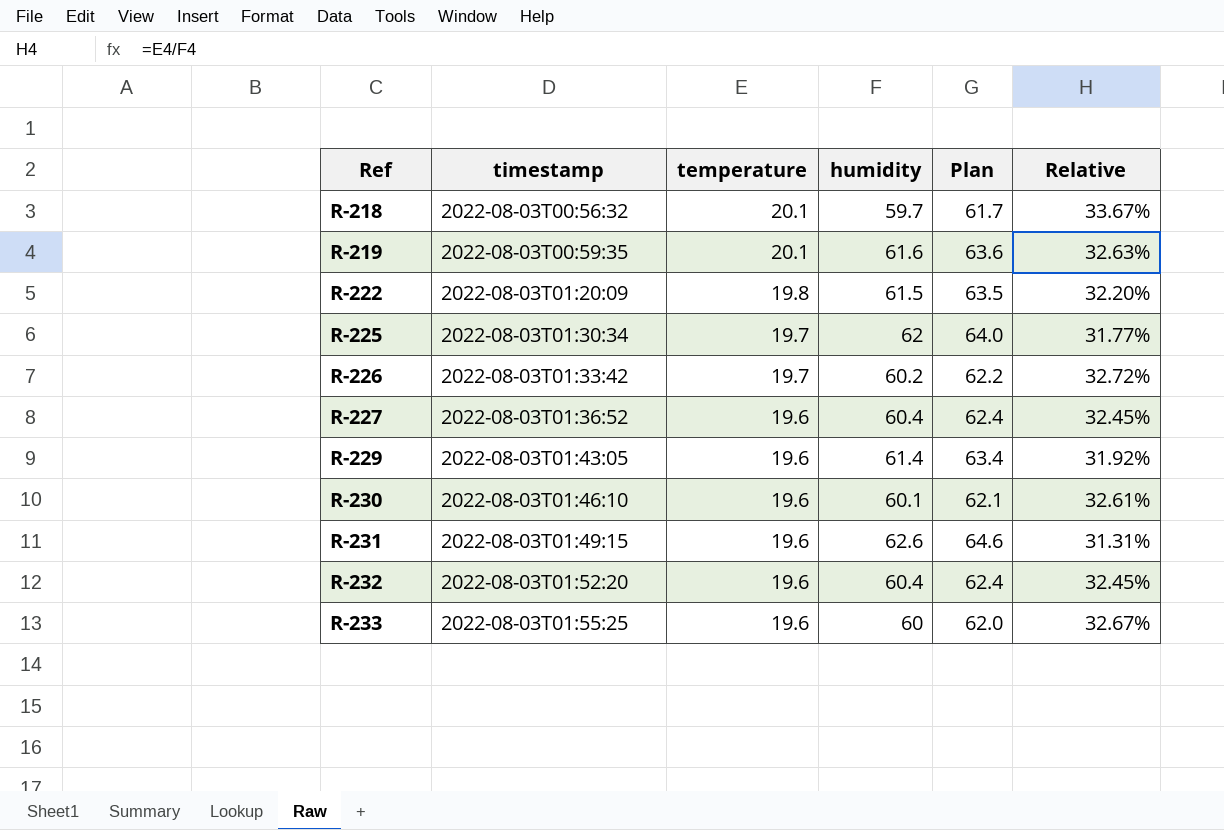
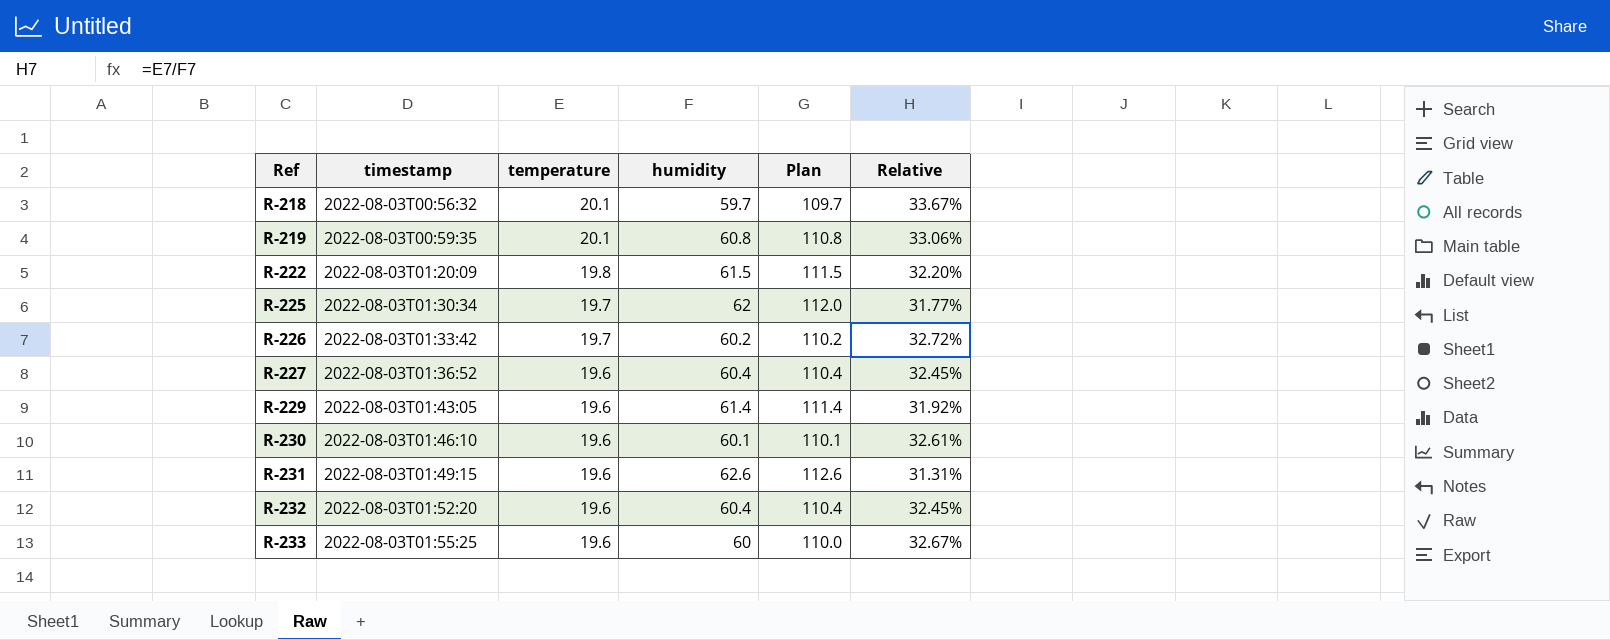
column Plan | formula: [humidity] + 2 -> [humidity] + 50
R-219 | humidity: 61.6 -> 60.8
R-219 | Relative: 32.63% -> 33.06%

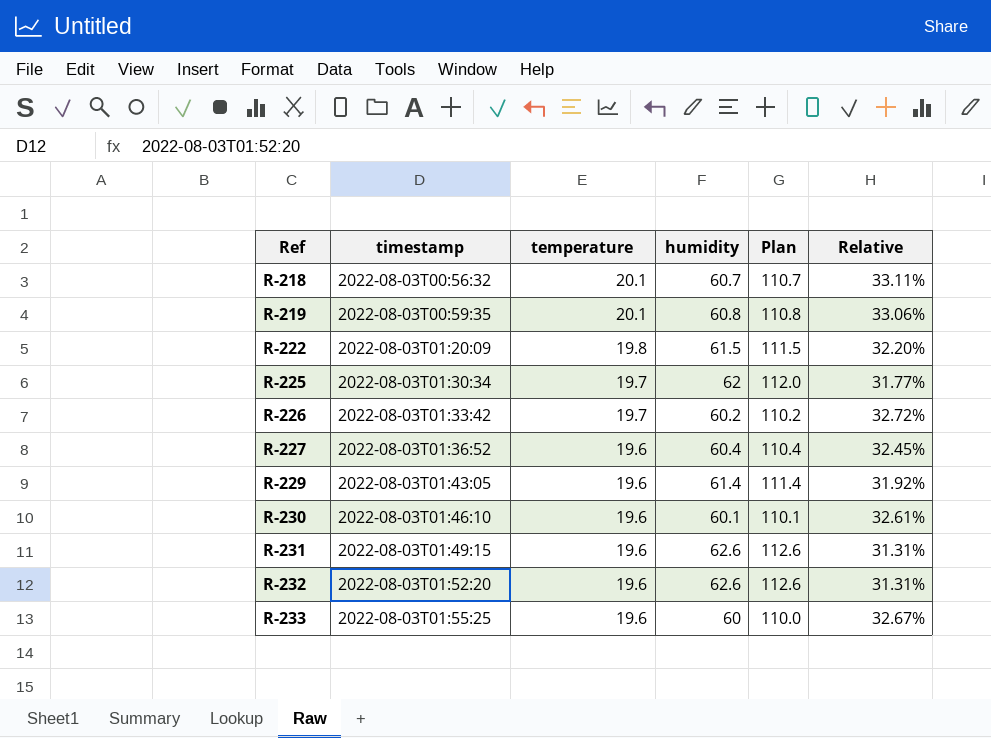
R-218 | humidity: 59.7 -> 60.7
R-218 | Plan: 109.7 -> 110.7
R-218 | Relative: 33.67% -> 33.11%
R-232 | humidity: 60.4 -> 62.6
R-232 | Plan: 110.4 -> 112.6
R-232 | Relative: 32.45% -> 31.31%

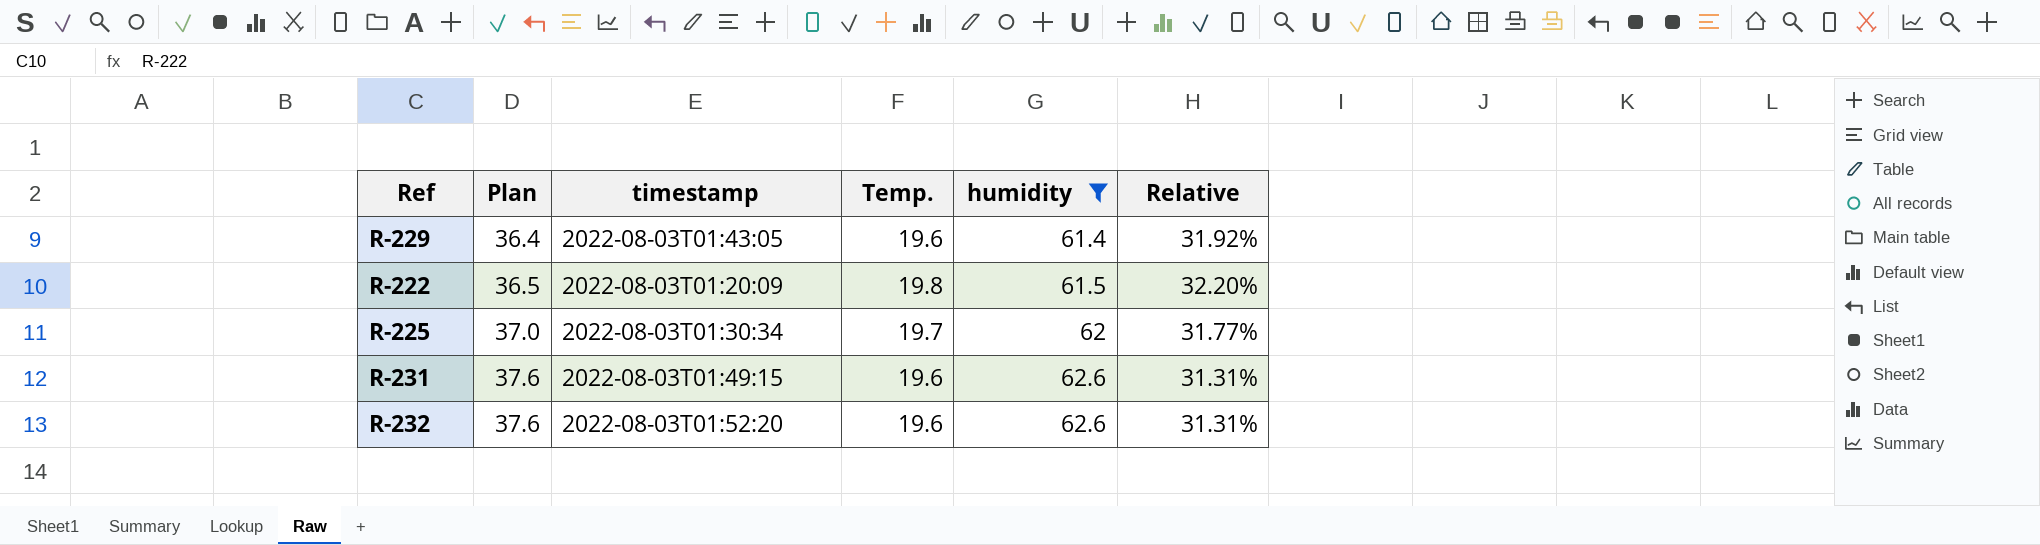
filter: none -> humidity >= 61.4
row order: Ref ascending -> Plan ascending
column Plan | formula: [humidity] + 50 -> [humidity] - 25
column Plan | position: 5 -> 2
column name: temperature -> Temp.

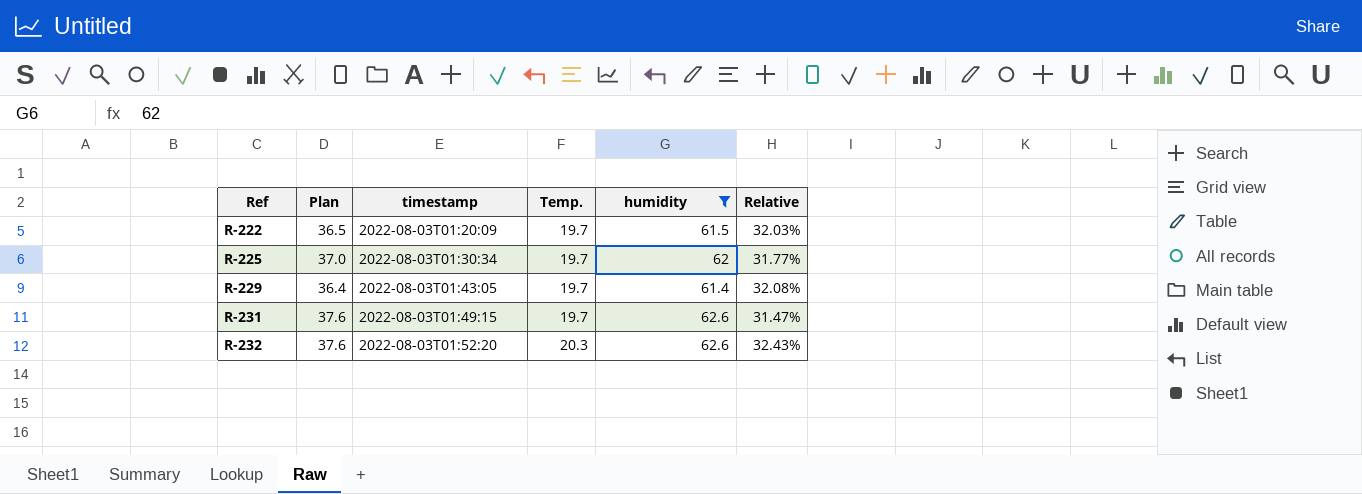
row order: Plan ascending -> Ref ascending
R-222 | Temp.: 19.8 -> 19.7
R-222 | Relative: 32.20% -> 32.03%
R-229 | Temp.: 19.6 -> 19.7
R-229 | Relative: 31.92% -> 32.08%
R-231 | Temp.: 19.6 -> 19.7
R-231 | Relative: 31.31% -> 31.47%
R-232 | Temp.: 19.6 -> 20.3
R-232 | Relative: 31.31% -> 32.43%

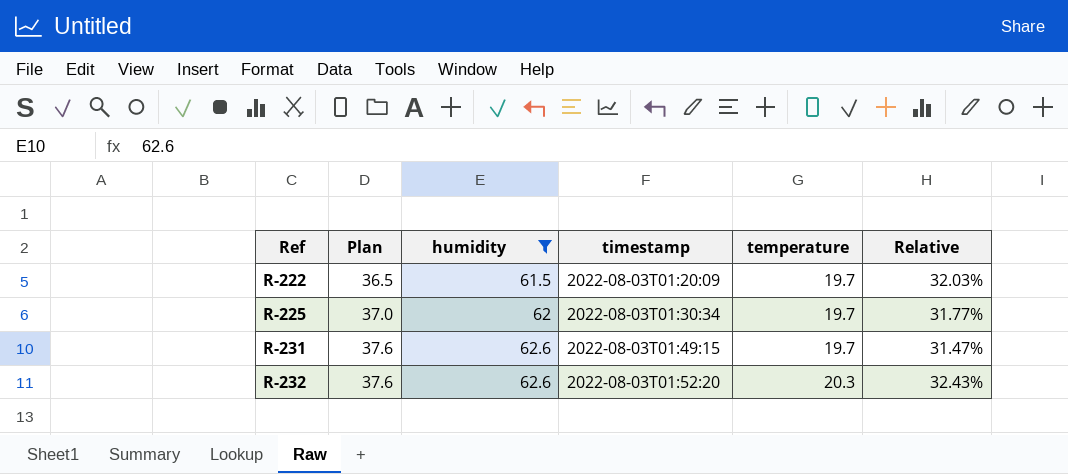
column humidity | position: 5 -> 3
column name: Temp. -> temperature
row R-229: 36.4 | 2022-08-03T01:43:05 | 19.7 | 61.4 | 32.08% -> none

